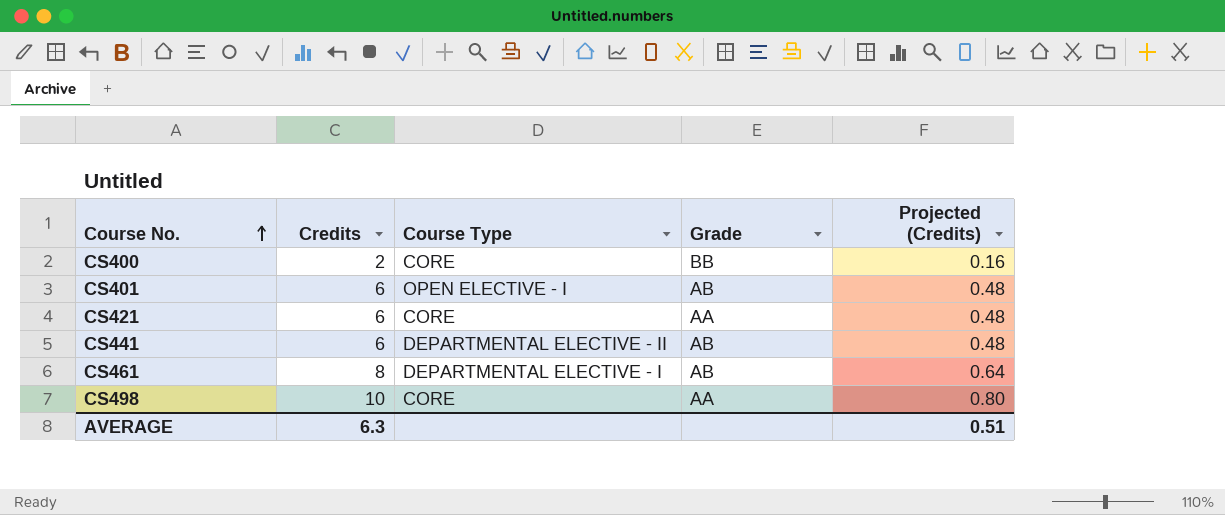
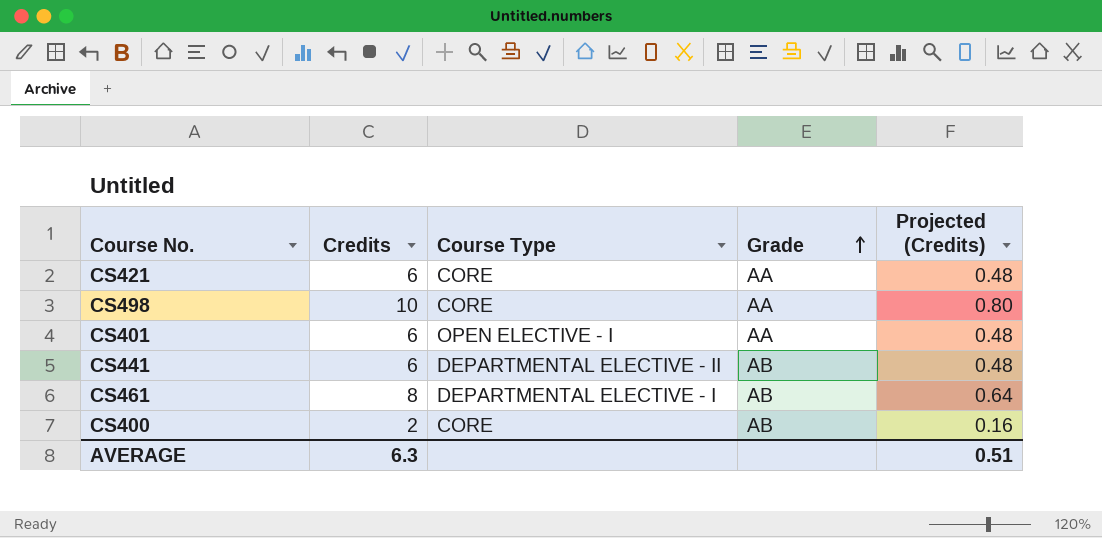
row order: Course No. ascending -> Grade ascending
CS401 | Grade: AB -> AA
CS400 | Grade: BB -> AB

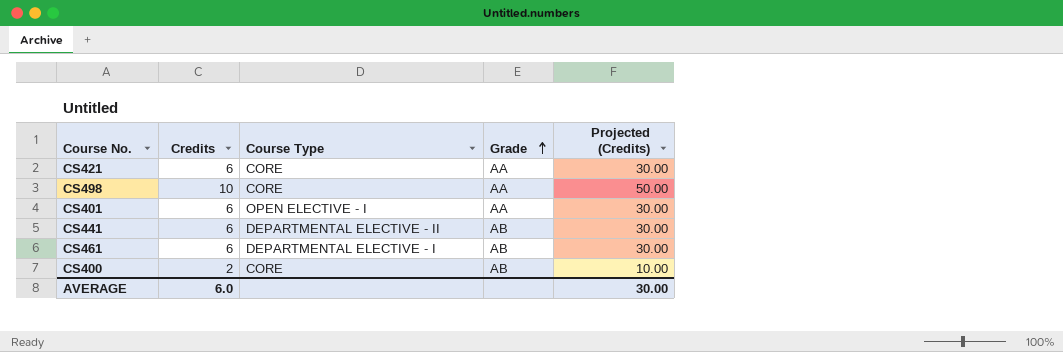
column Projected (Credits) | formula: [Credits] * 0.08 -> [Credits] * 5
CS461 | Credits: 8 -> 6
AVERAGE | Credits: 6.3 -> 6.0
AVERAGE | Projected (Credits): 0.51 -> 30.00

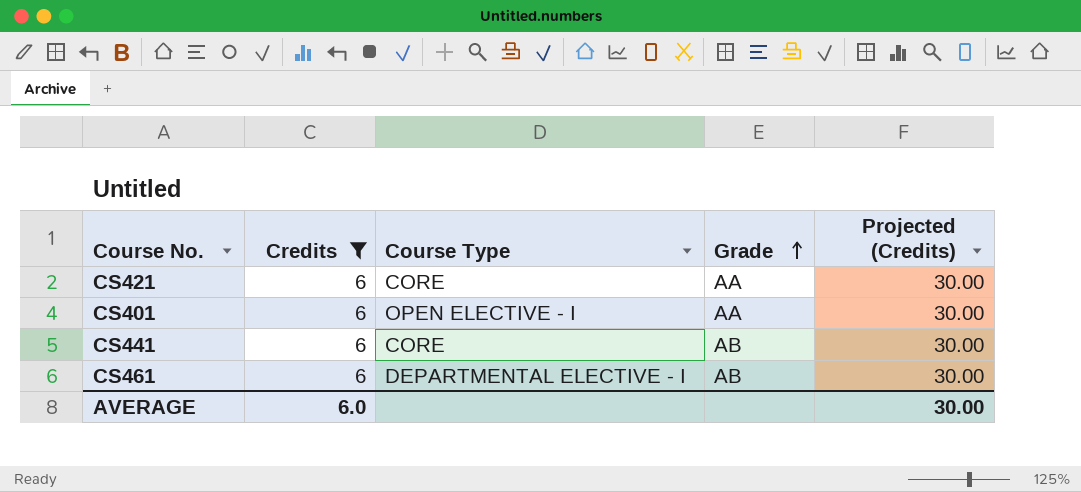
filter: none -> Credits = 6
CS441 | Course Type: DEPARTMENTAL ELECTIVE - II -> CORE

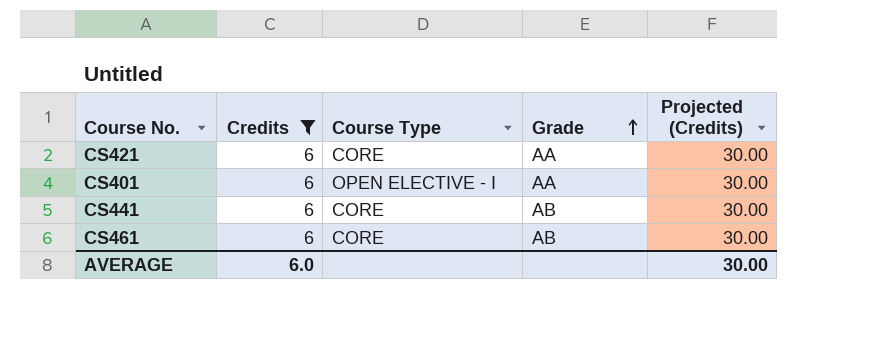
CS461 | Course Type: DEPARTMENTAL ELECTIVE - I -> CORE

